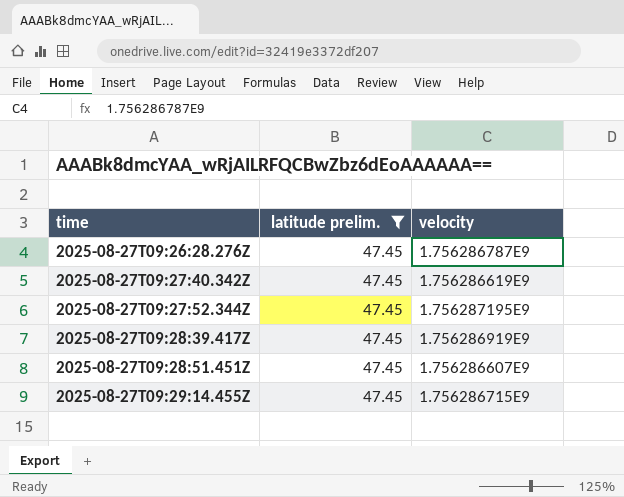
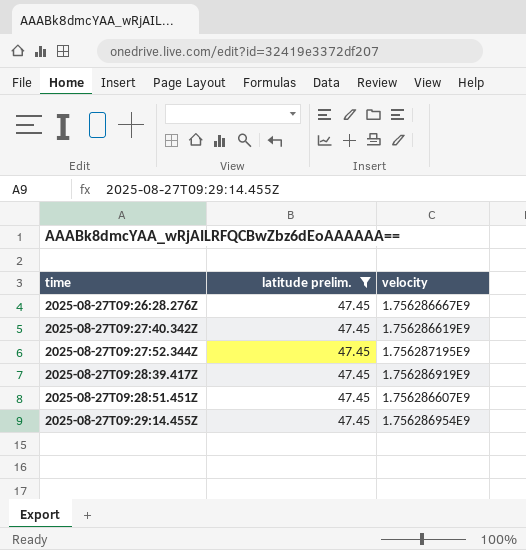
2025-08-27T09:26:28.276Z | velocity: 1.756286787E9 -> 1.756286667E9
2025-08-27T09:29:14.455Z | velocity: 1.756286715E9 -> 1.756286954E9

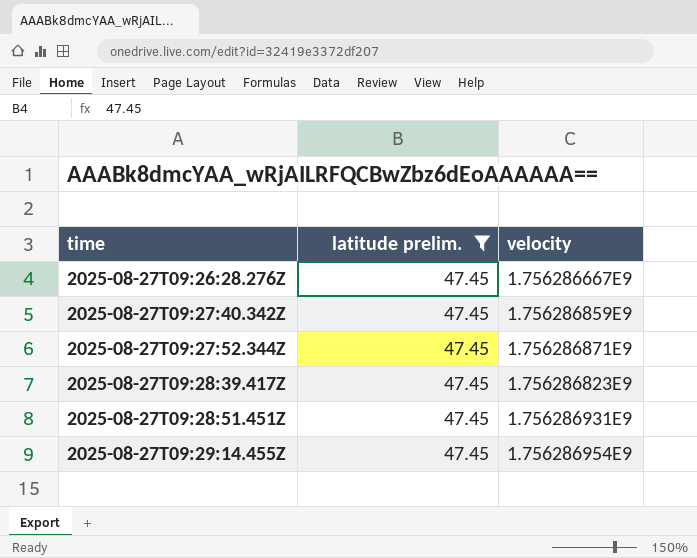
2025-08-27T09:27:40.342Z | velocity: 1.756286619E9 -> 1.756286859E9
2025-08-27T09:27:52.344Z | velocity: 1.756287195E9 -> 1.756286871E9
2025-08-27T09:28:39.417Z | velocity: 1.756286919E9 -> 1.756286823E9
2025-08-27T09:28:51.451Z | velocity: 1.756286607E9 -> 1.756286931E9

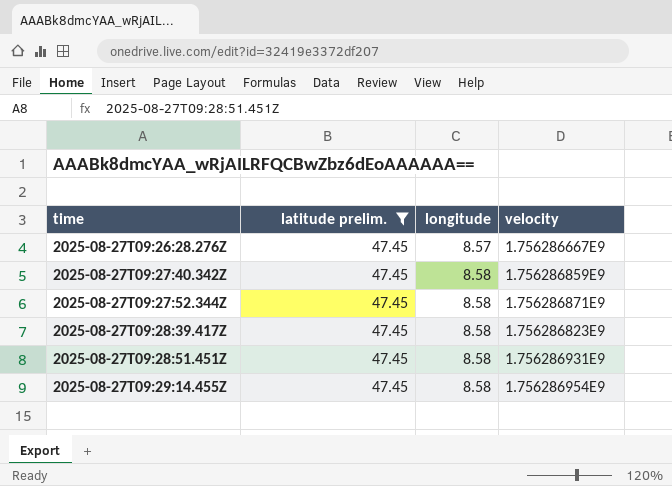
column longitude | position: none -> 3

